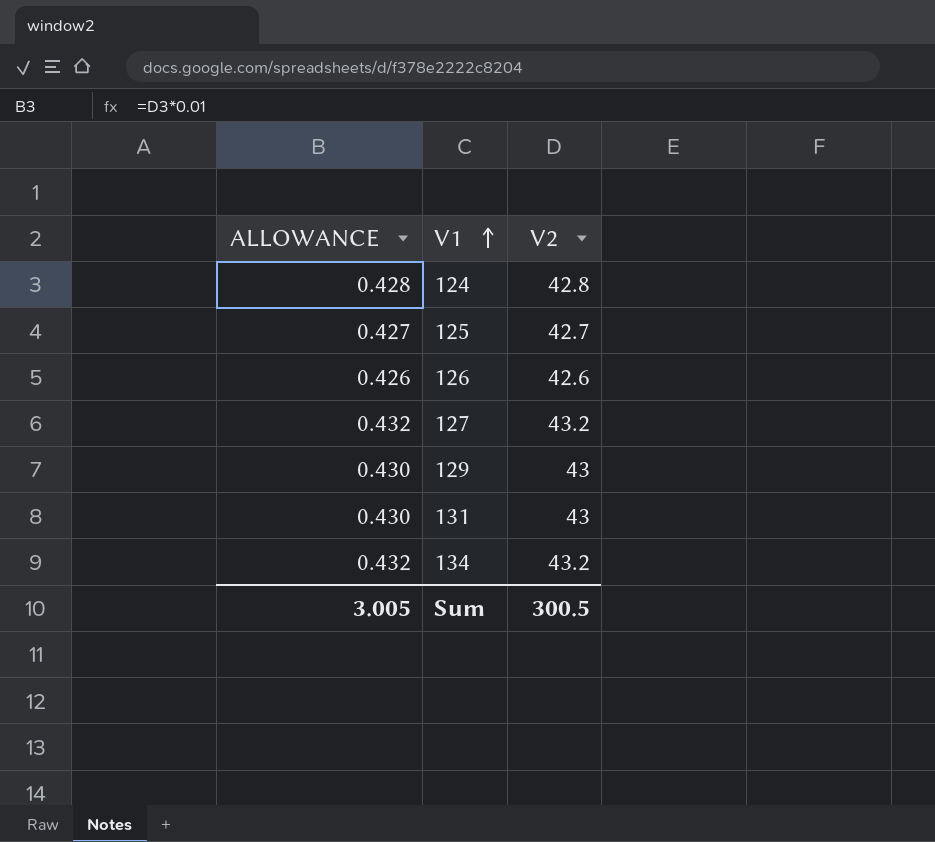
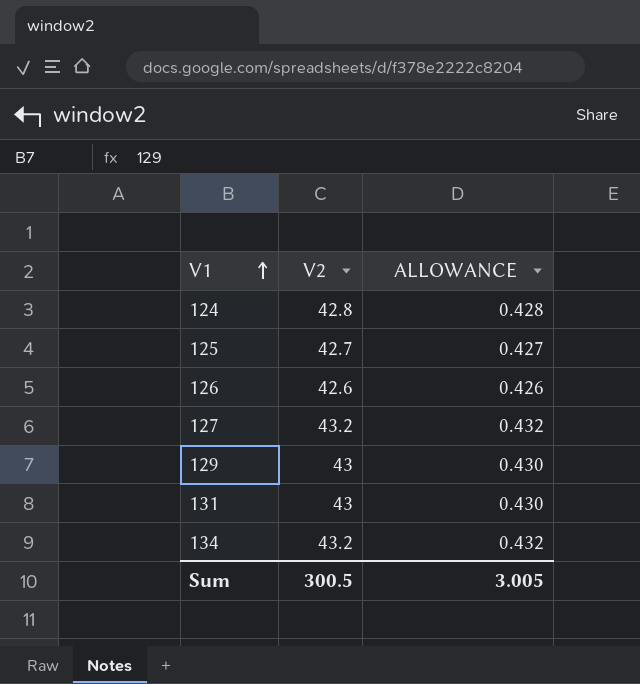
column ALLOWANCE | position: 1 -> 3

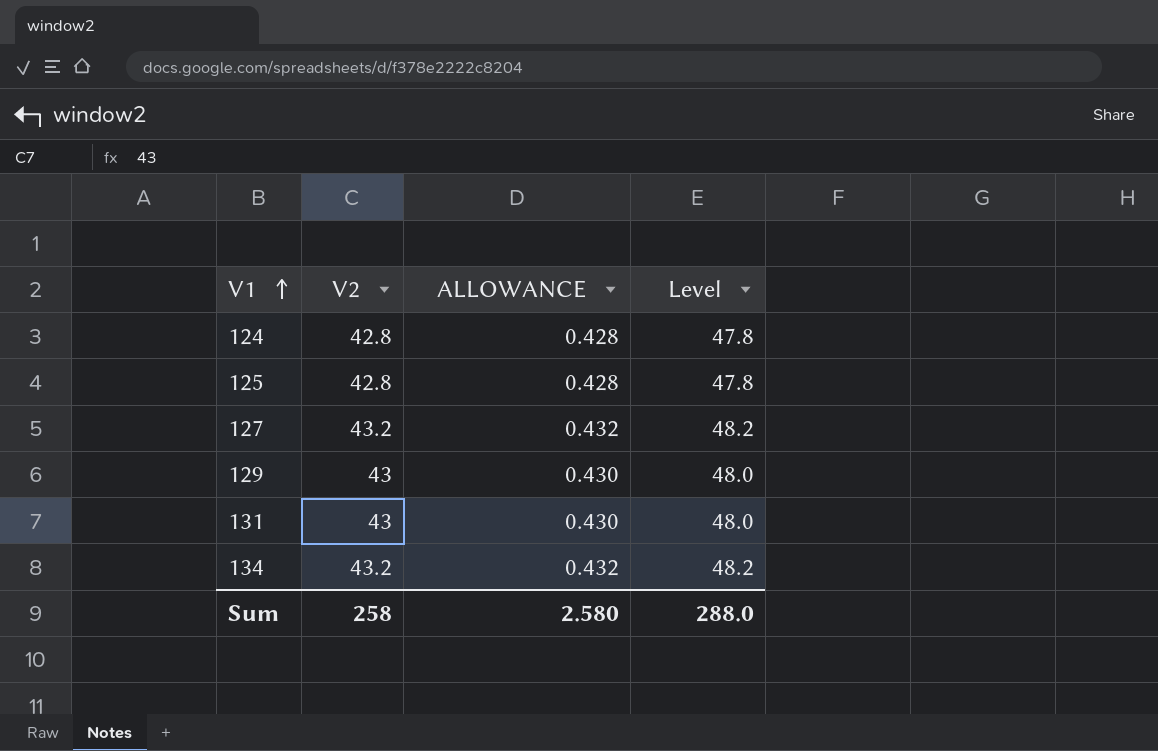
column Level | formula: none -> [V2] + 5
row 126: 42.6 | 0.426 -> none
125 | V2: 42.7 -> 42.8
125 | ALLOWANCE: 0.427 -> 0.428
Sum | V2: 300.5 -> 258
Sum | ALLOWANCE: 3.005 -> 2.580

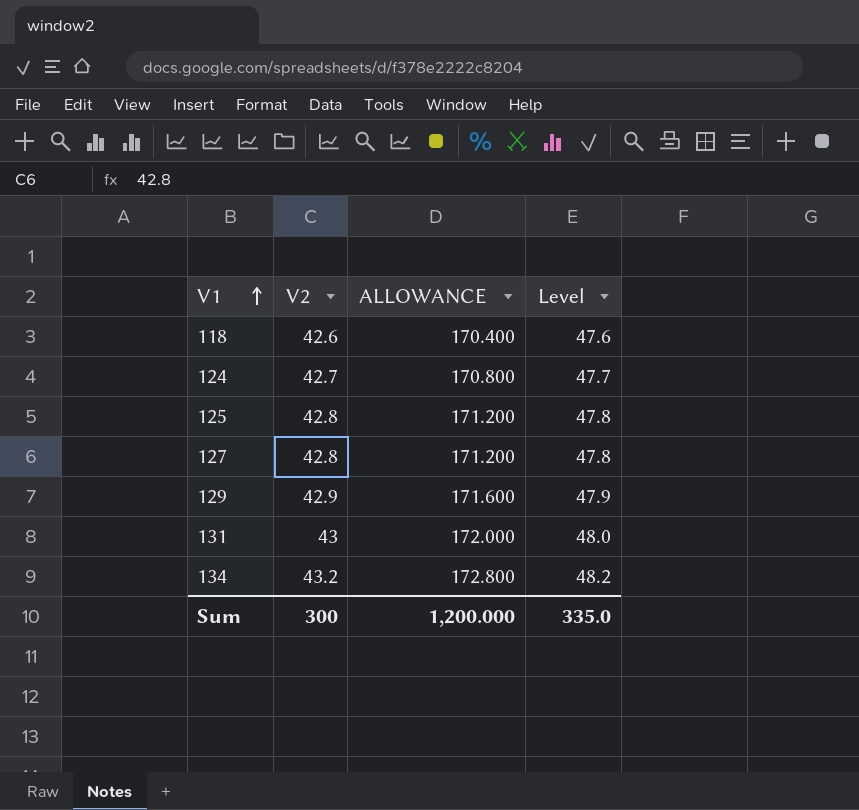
column ALLOWANCE | formula: [V2] * 0.01 -> [V2] * 4
row 118: none -> 42.6 | 170.400 | 47.6
124 | V2: 42.8 -> 42.7
124 | Level: 47.8 -> 47.7
127 | V2: 43.2 -> 42.8
127 | Level: 48.2 -> 47.8
129 | V2: 43 -> 42.9
129 | Level: 48.0 -> 47.9
Sum | V2: 258 -> 300
Sum | ALLOWANCE: 2.580 -> 1,200.000
Sum | Level: 288.0 -> 335.0

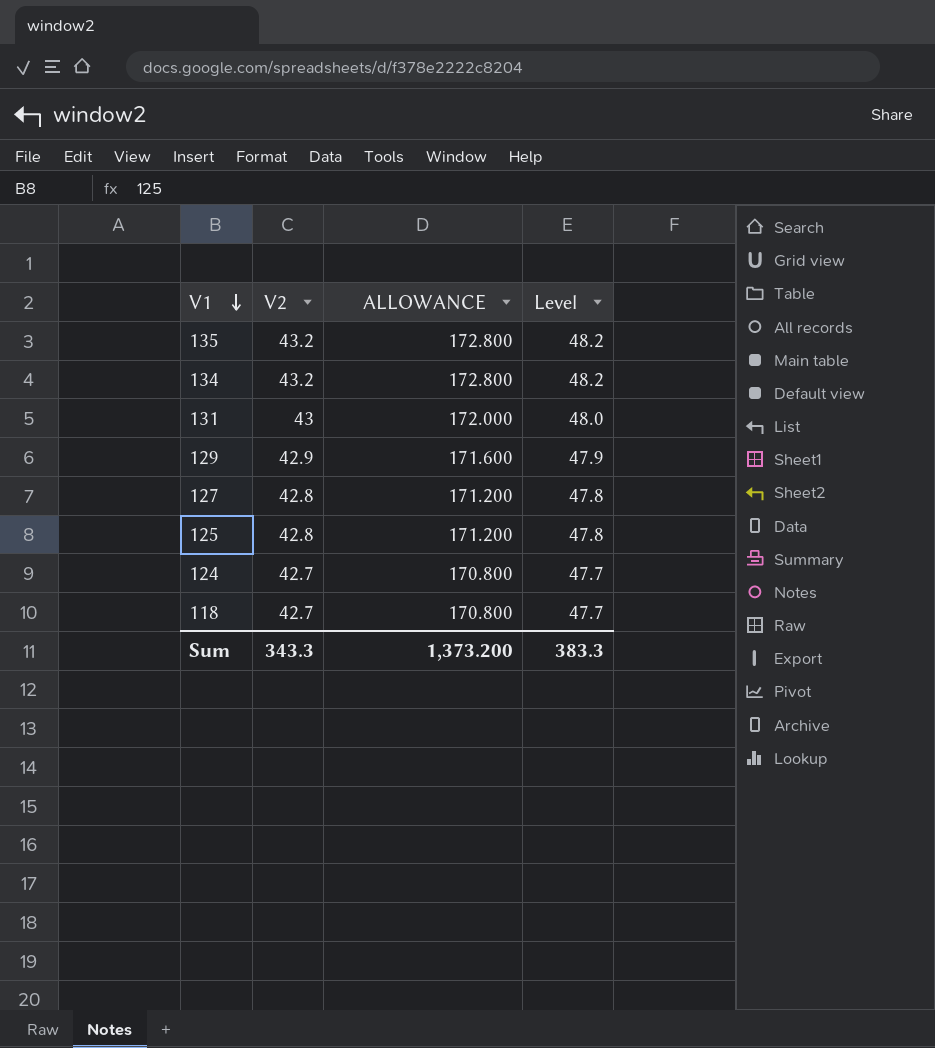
row order: V1 ascending -> V1 descending
row 135: none -> 43.2 | 172.800 | 48.2
118 | V2: 42.6 -> 42.7
118 | ALLOWANCE: 170.400 -> 170.800
118 | Level: 47.6 -> 47.7
Sum | V2: 300 -> 343.3
Sum | ALLOWANCE: 1,200.000 -> 1,373.200
Sum | Level: 335.0 -> 383.3

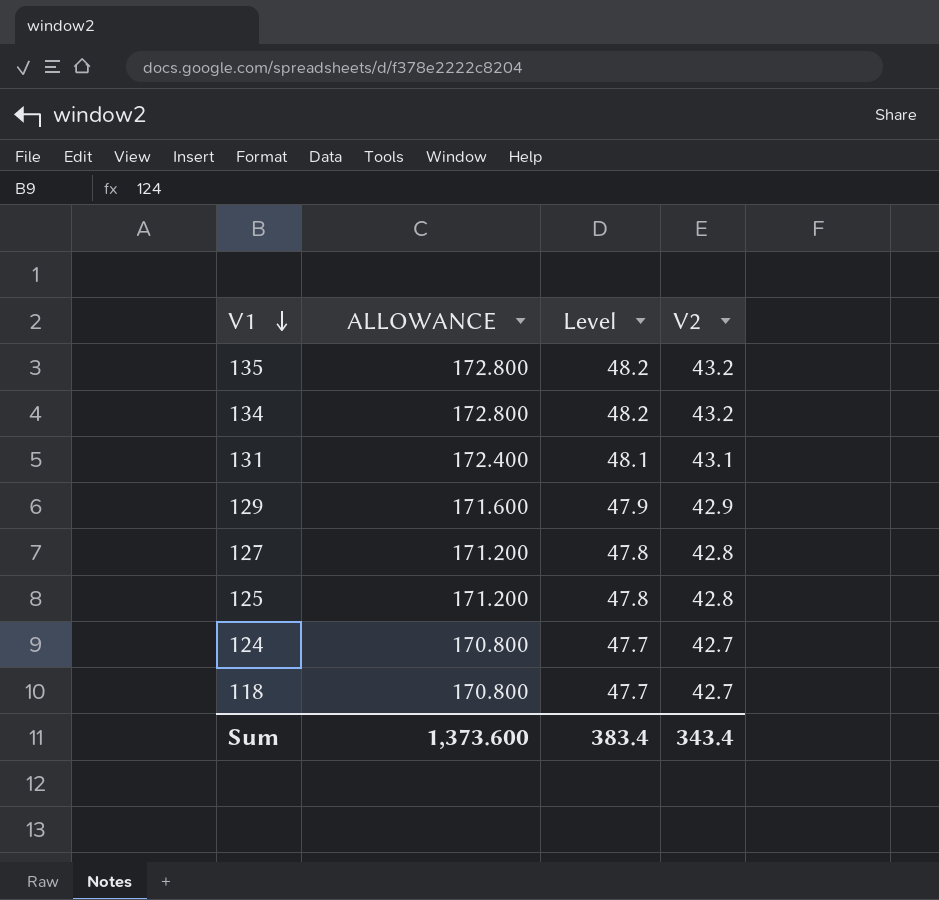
column V2 | position: 2 -> 4
131 | ALLOWANCE: 172.000 -> 172.400
131 | Level: 48.0 -> 48.1
131 | V2: 43 -> 43.1
Sum | ALLOWANCE: 1,373.200 -> 1,373.600
Sum | Level: 383.3 -> 383.4
Sum | V2: 343.3 -> 343.4

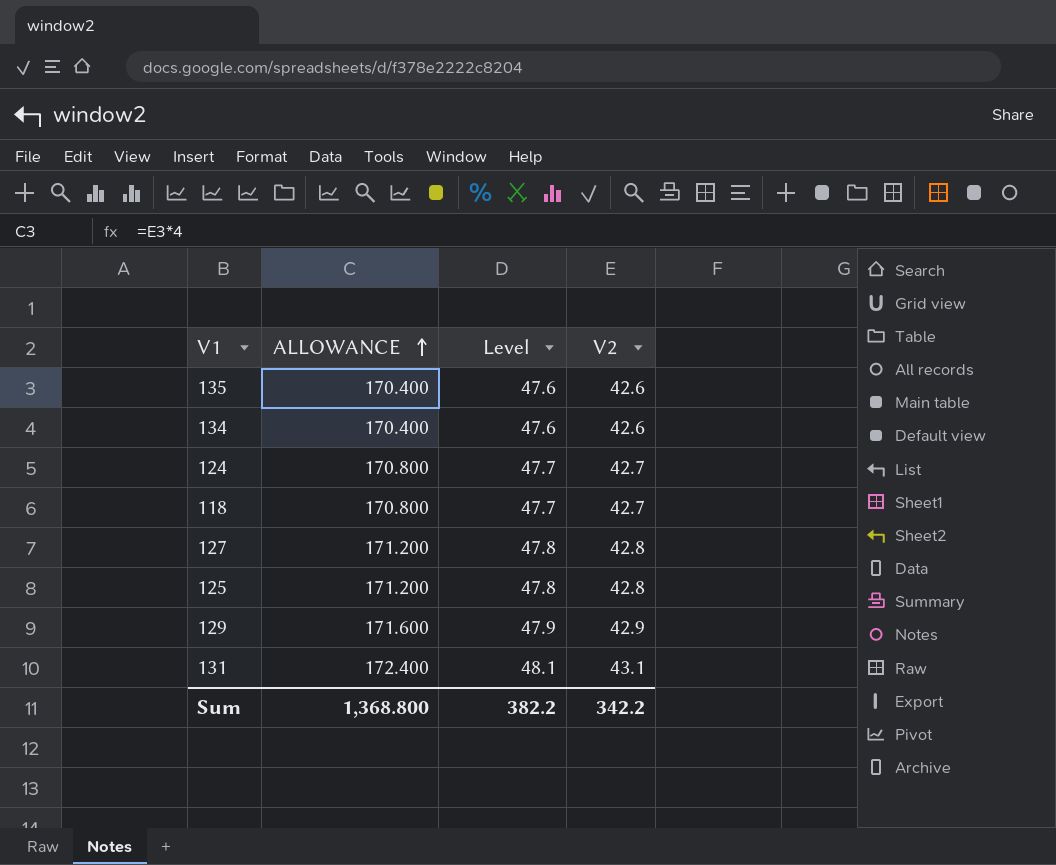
row order: V1 descending -> ALLOWANCE ascending
135 | ALLOWANCE: 172.800 -> 170.400
135 | Level: 48.2 -> 47.6
135 | V2: 43.2 -> 42.6
134 | ALLOWANCE: 172.800 -> 170.400
134 | Level: 48.2 -> 47.6
134 | V2: 43.2 -> 42.6
Sum | ALLOWANCE: 1,373.600 -> 1,368.800
Sum | Level: 383.4 -> 382.2
Sum | V2: 343.4 -> 342.2

